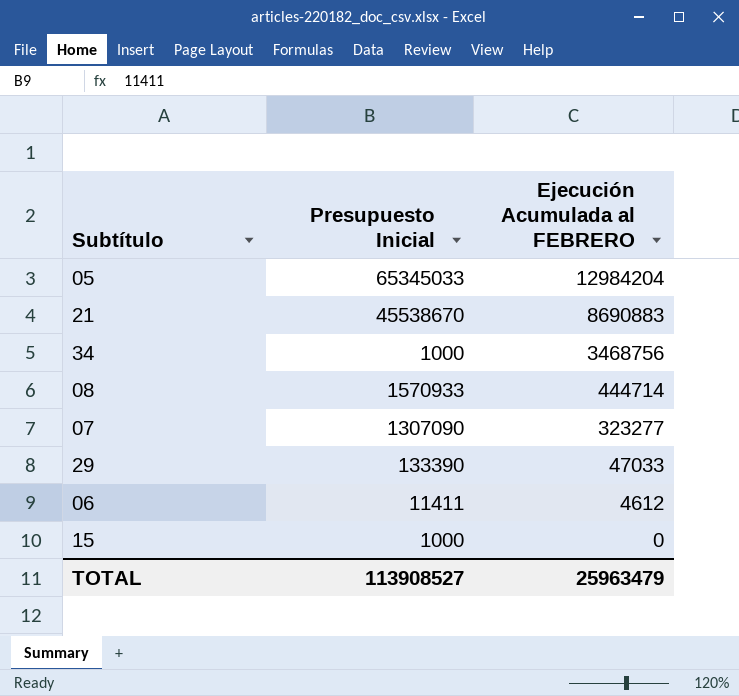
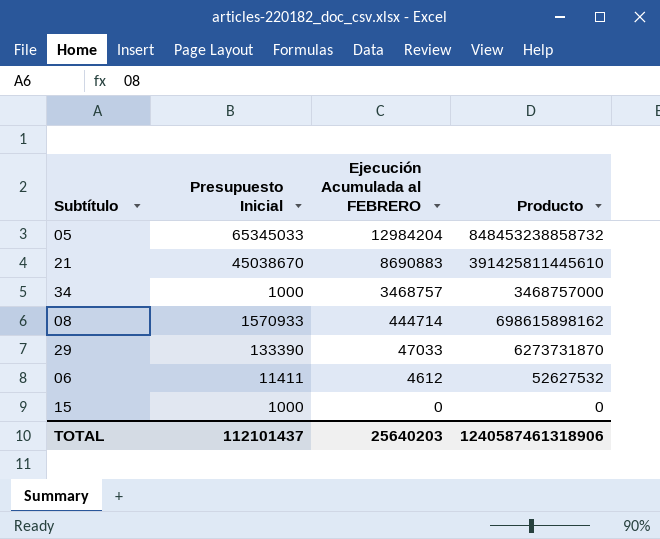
column Producto | formula: none -> [Presupuesto Inicial] * [Ejecución Acumulada al FEBRERO]
row 07: 1307090 | 323277 -> none
21 | Presupuesto Inicial: 45538670 -> 45038670
34 | Ejecución Acumulada al FEBRERO: 3468756 -> 3468757
TOTAL | Presupuesto Inicial: 113908527 -> 112101437
TOTAL | Ejecución Acumulada al FEBRERO: 25963479 -> 25640203

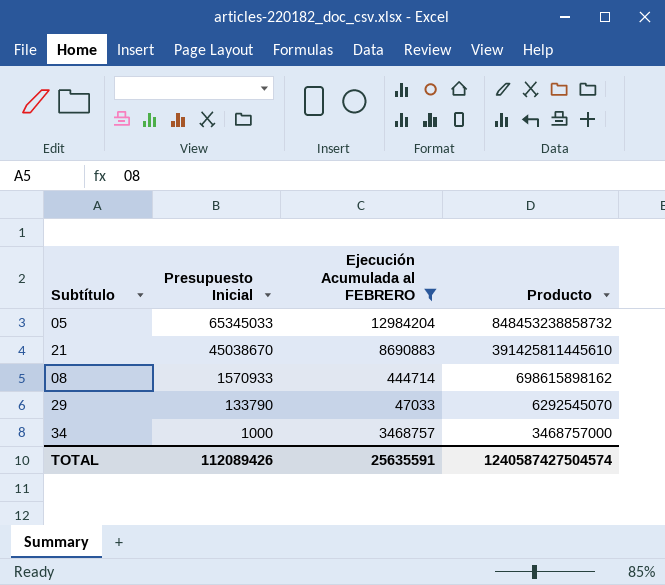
filter: none -> Ejecución Acumulada al FEBRERO >= 47033
row order: Ejecución Acumulada al FEBRERO descending -> Presupuesto Inicial descending
29 | Presupuesto Inicial: 133390 -> 133790
29 | Producto: 6273731870 -> 6292545070
TOTAL | Presupuesto Inicial: 112101437 -> 112089426
TOTAL | Ejecución Acumulada al FEBRERO: 25640203 -> 25635591
TOTAL | Producto: 1240587461318906 -> 1240587427504574

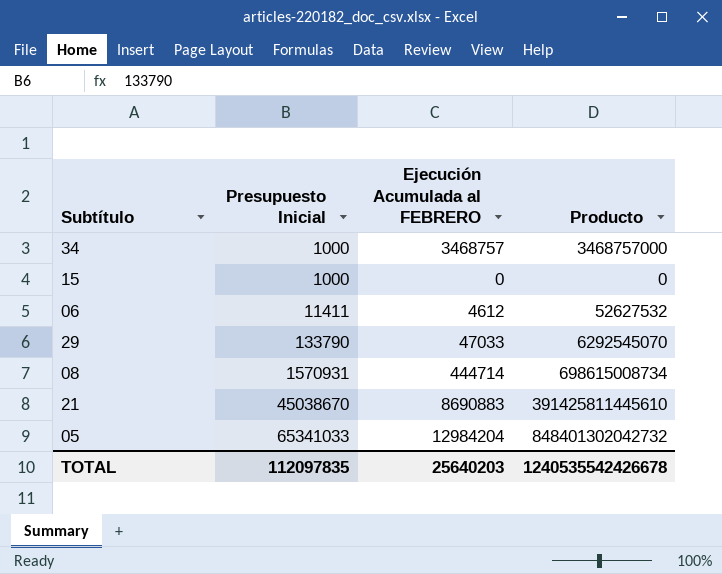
filter: Ejecución Acumulada al FEBRERO >= 47033 -> none
row order: Presupuesto Inicial descending -> Presupuesto Inicial ascending
08 | Presupuesto Inicial: 1570933 -> 1570931
08 | Producto: 698615898162 -> 698615008734
05 | Presupuesto Inicial: 65345033 -> 65341033
05 | Producto: 848453238858732 -> 848401302042732
TOTAL | Presupuesto Inicial: 112089426 -> 112097835
TOTAL | Ejecución Acumulada al FEBRERO: 25635591 -> 25640203
TOTAL | Producto: 1240587427504574 -> 1240535542426678

